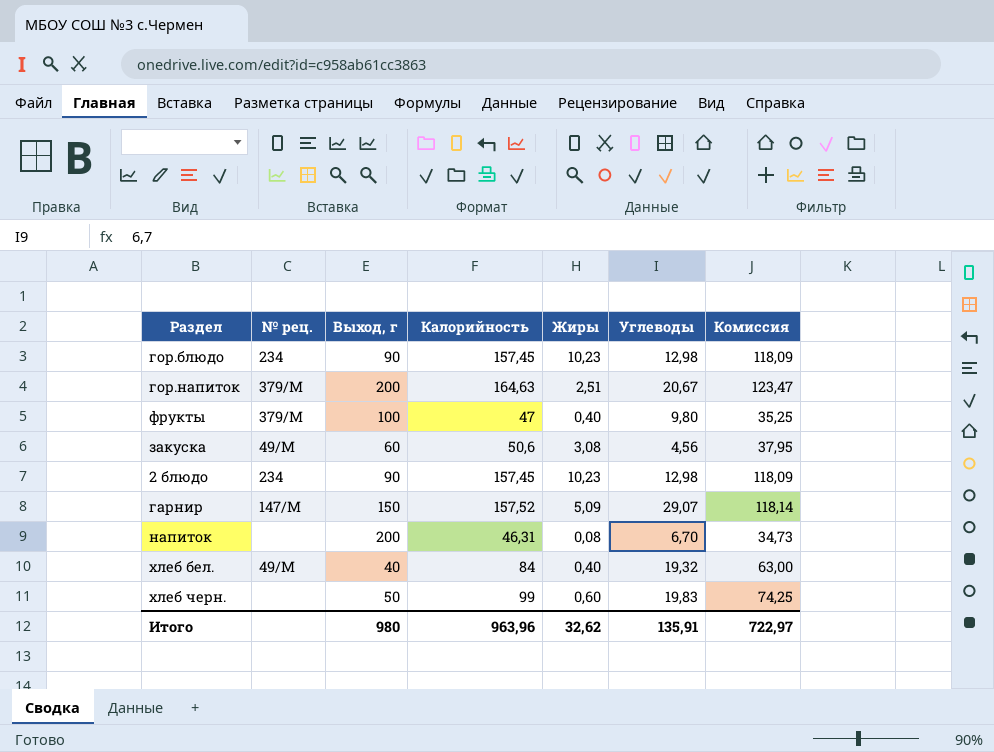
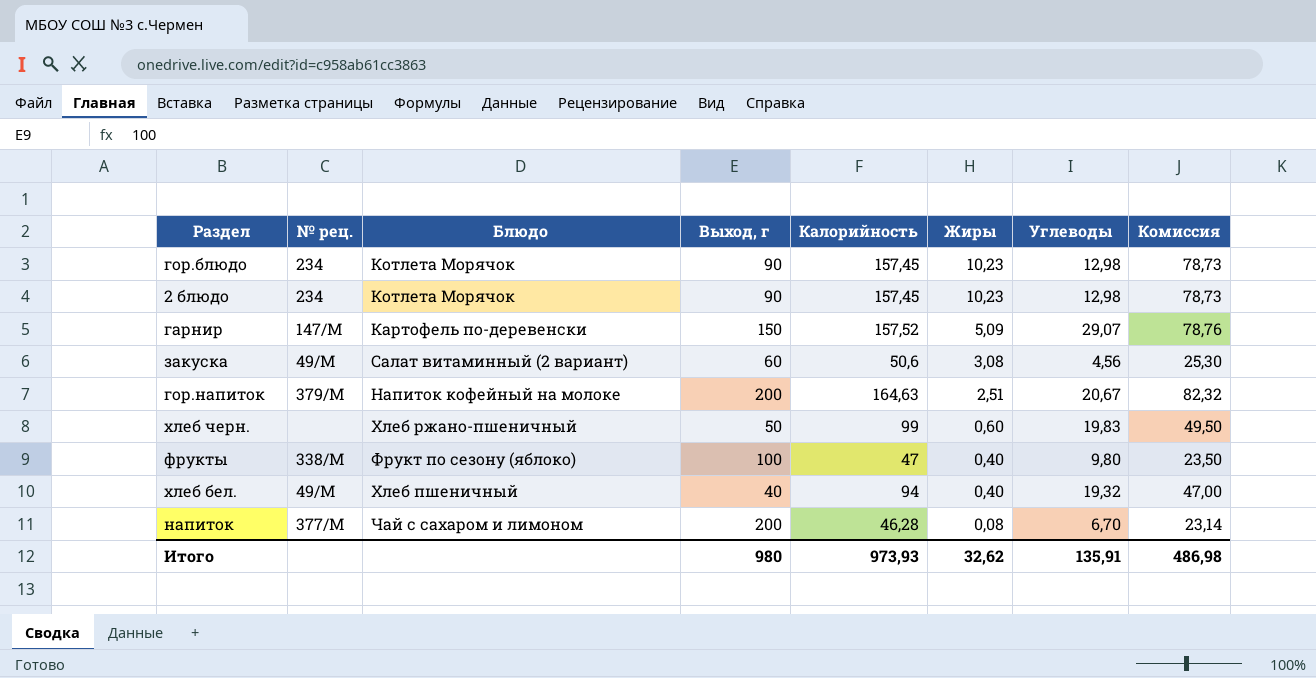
row order: none -> Жиры descending
column Блюдо | position: none -> 3
column Комиссия | formula: [Калорийность] * 0,75 -> [Калорийность] * 0,5
фрукты | № рец.: 379/М -> 338/М
хлеб бел. | Калорийность: 84 -> 94
напиток | № рец.: none -> 377/М
напиток | Калорийность: 46,31 -> 46,28
Итого | Калорийность: 963,96 -> 973,93
Итого | Комиссия: 722,97 -> 486,98

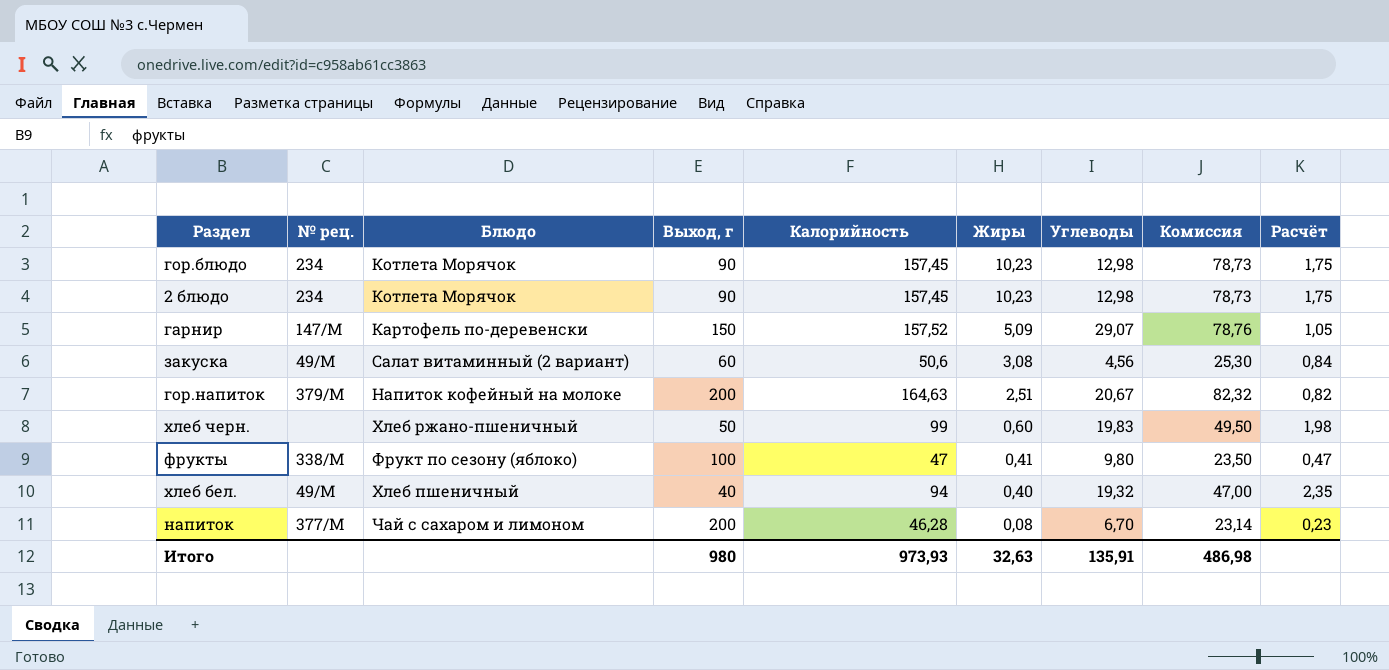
column Расчёт | formula: none -> [Калорийность] / [Выход, г]
фрукты | Жиры: 0,40 -> 0,41
Итого | Жиры: 32,62 -> 32,63

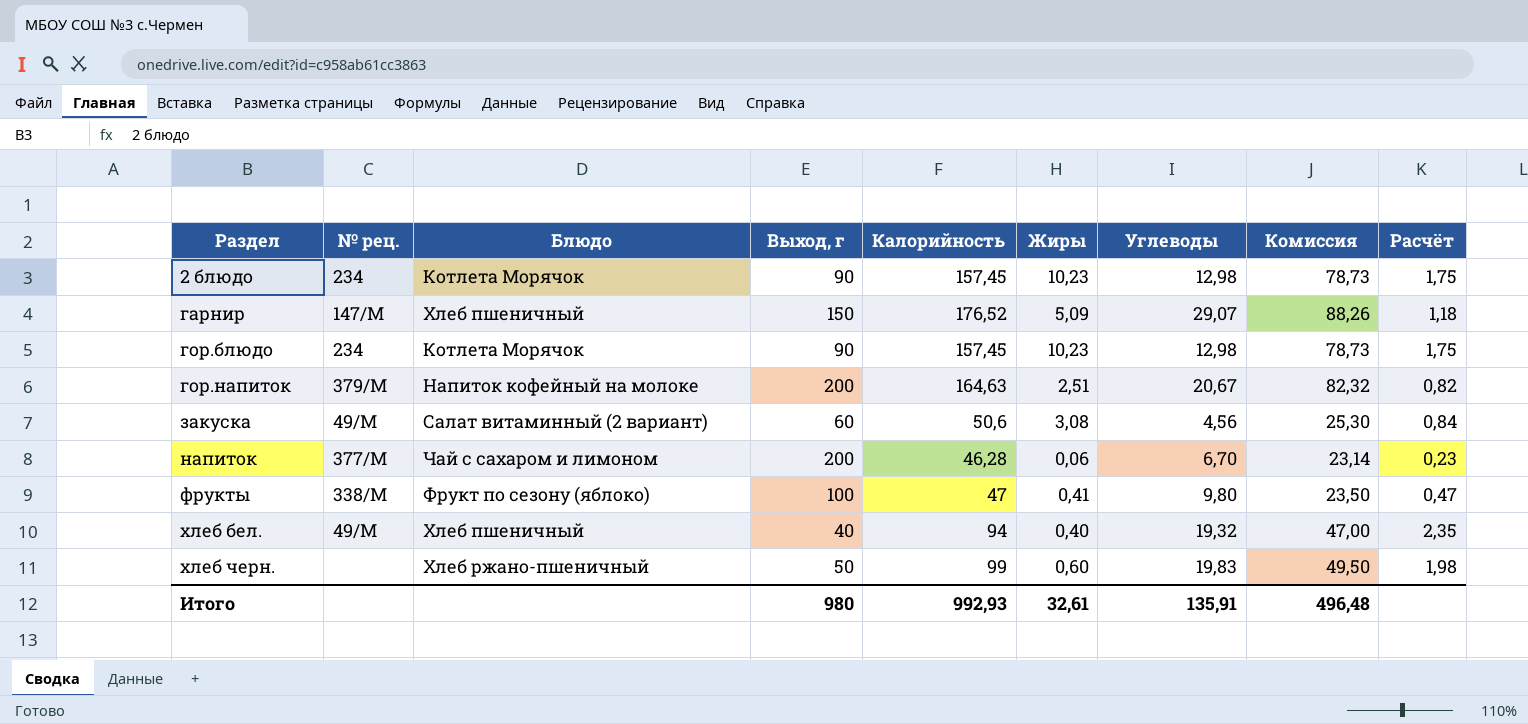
row order: Жиры descending -> Раздел ascending
гарнир | Блюдо: Картофель по-деревенски -> Хлеб пшеничный
гарнир | Калорийность: 157,52 -> 176,52
гарнир | Комиссия: 78,76 -> 88,26
гарнир | Расчёт: 1,05 -> 1,18
напиток | Жиры: 0,08 -> 0,06
Итого | Калорийность: 973,93 -> 992,93
Итого | Жиры: 32,63 -> 32,61
Итого | Комиссия: 486,98 -> 496,48

